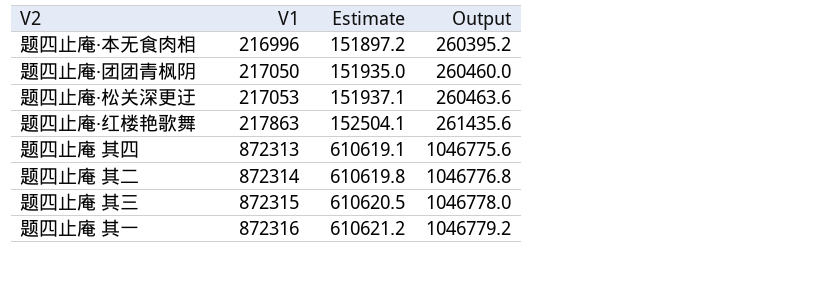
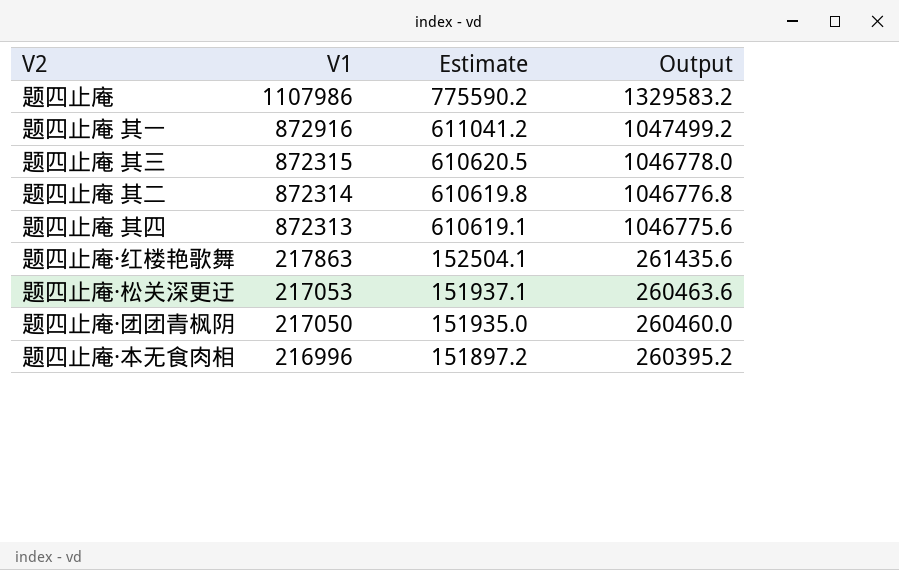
row order: V1 ascending -> V1 descending
row 题四止庵: none -> 1107986 | 775590.2 | 1329583.2
题四止庵 其一 | V1: 872316 -> 872916
题四止庵 其一 | Estimate: 610621.2 -> 611041.2
题四止庵 其一 | Output: 1046779.2 -> 1047499.2

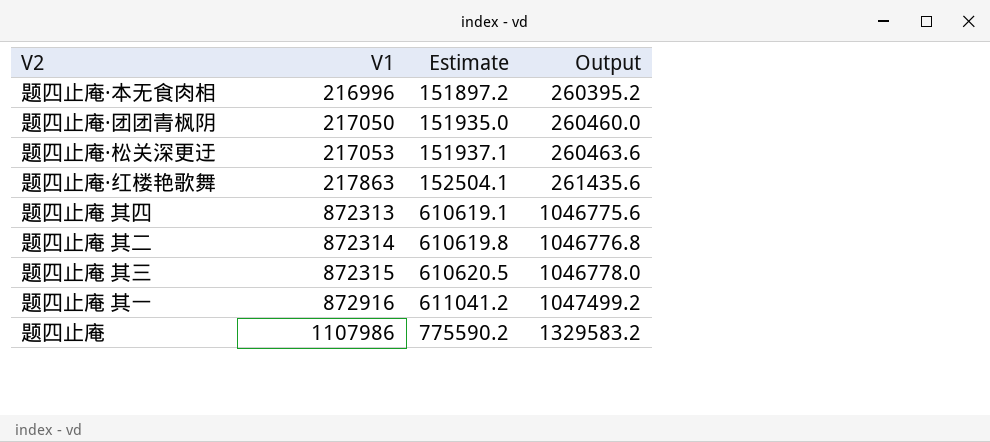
row order: V1 descending -> V1 ascending

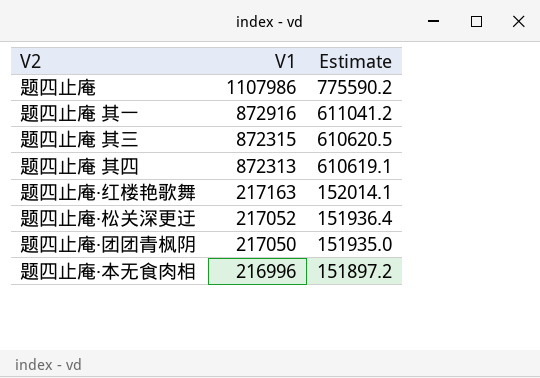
row order: V1 ascending -> V1 descending
column Output | formula: [V1] * 1.2 -> none
row 题四止庵 其二: 872314 | 610619.8 | 1046776.8 -> none
题四止庵·红楼艳歌舞 | V1: 217863 -> 217163
题四止庵·红楼艳歌舞 | Estimate: 152504.1 -> 152014.1
题四止庵·松关深更迂 | V1: 217053 -> 217052
题四止庵·松关深更迂 | Estimate: 151937.1 -> 151936.4

